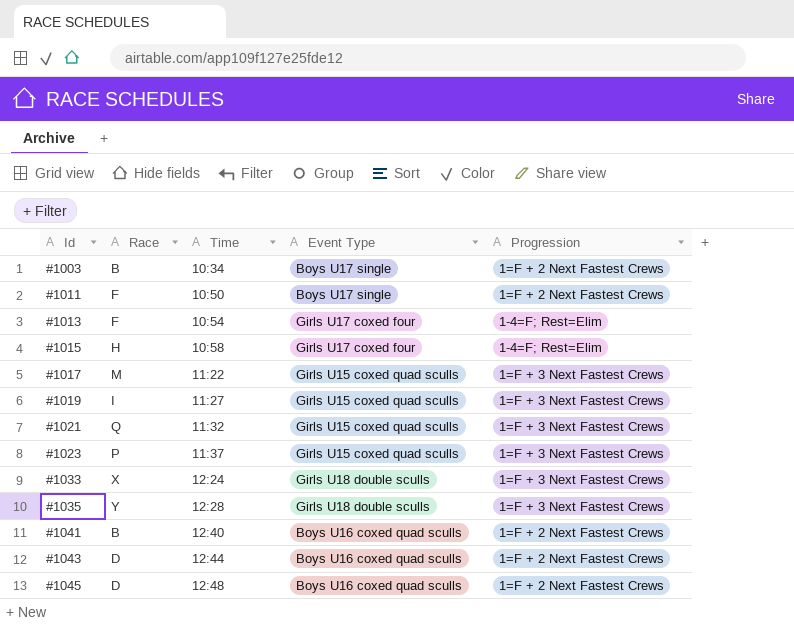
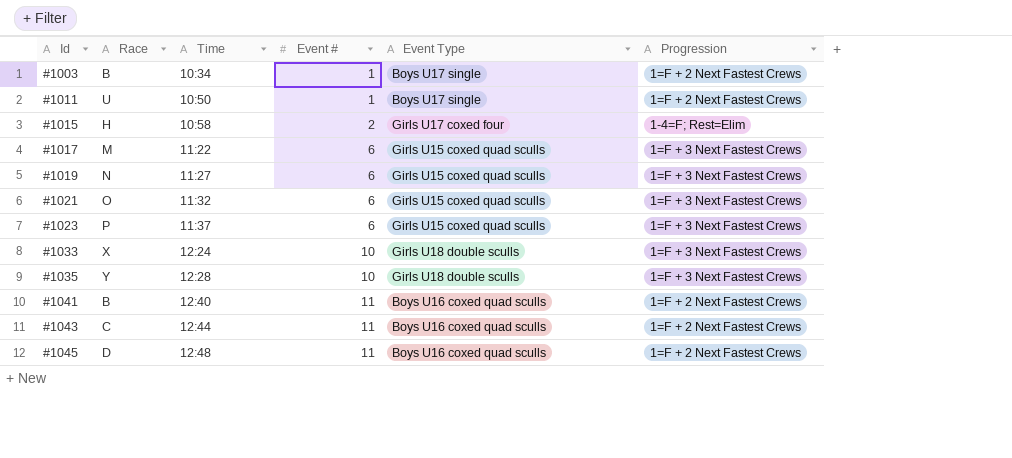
column Event # | position: none -> 4
row #1013: F | 10:54 | Girls U17 coxed four | 1-4=F; Rest=Elim -> none
#1011 | Race: F -> U
#1019 | Race: I -> N
#1021 | Race: Q -> O
#1043 | Race: D -> C

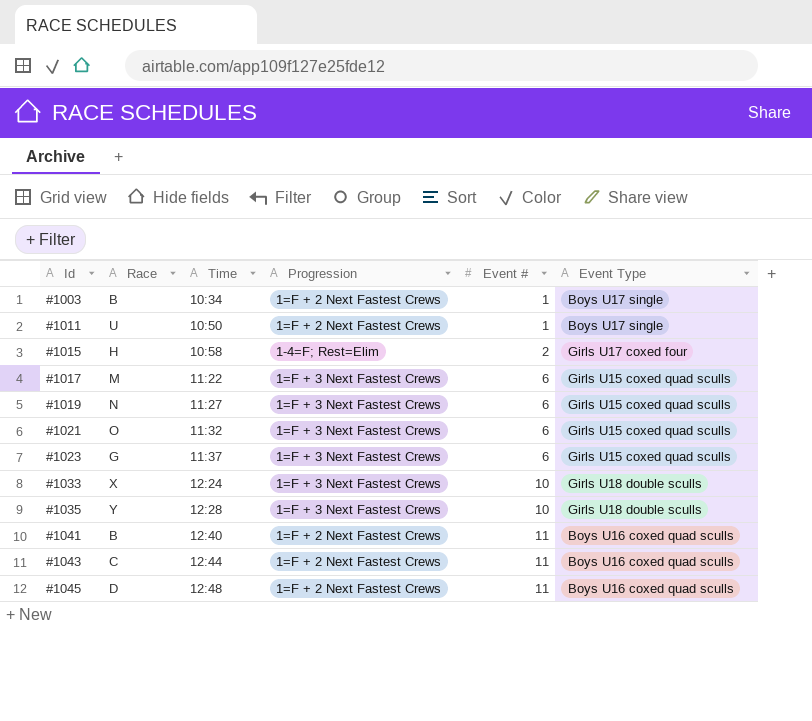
column Progression | position: 6 -> 4
#1023 | Race: P -> G

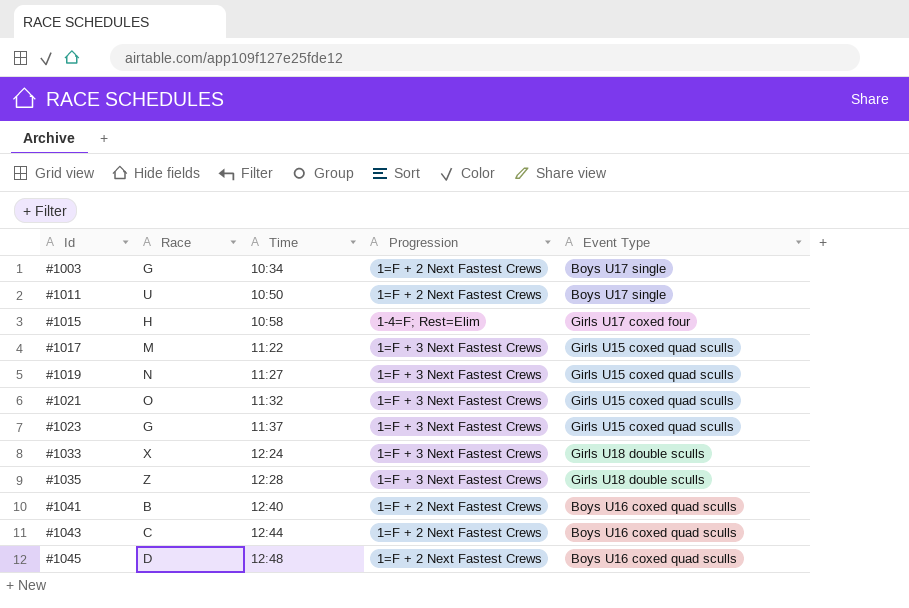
column Event # | position: 5 -> none
#1003 | Race: B -> G
#1035 | Race: Y -> Z

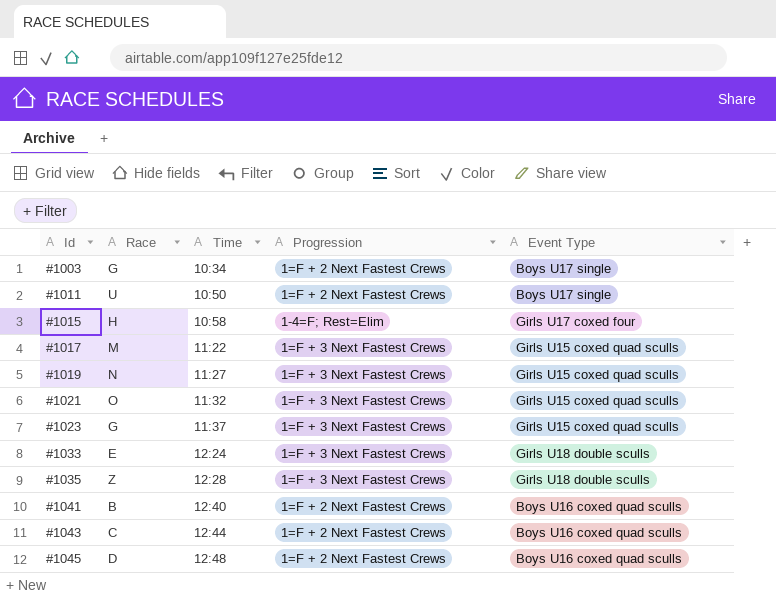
#1033 | Race: X -> E

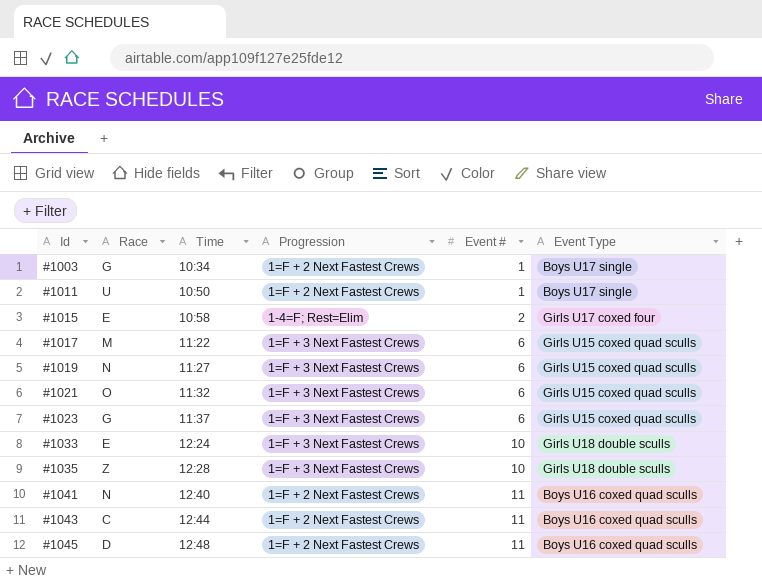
column Event # | position: none -> 5
#1015 | Race: H -> E
#1041 | Race: B -> N

